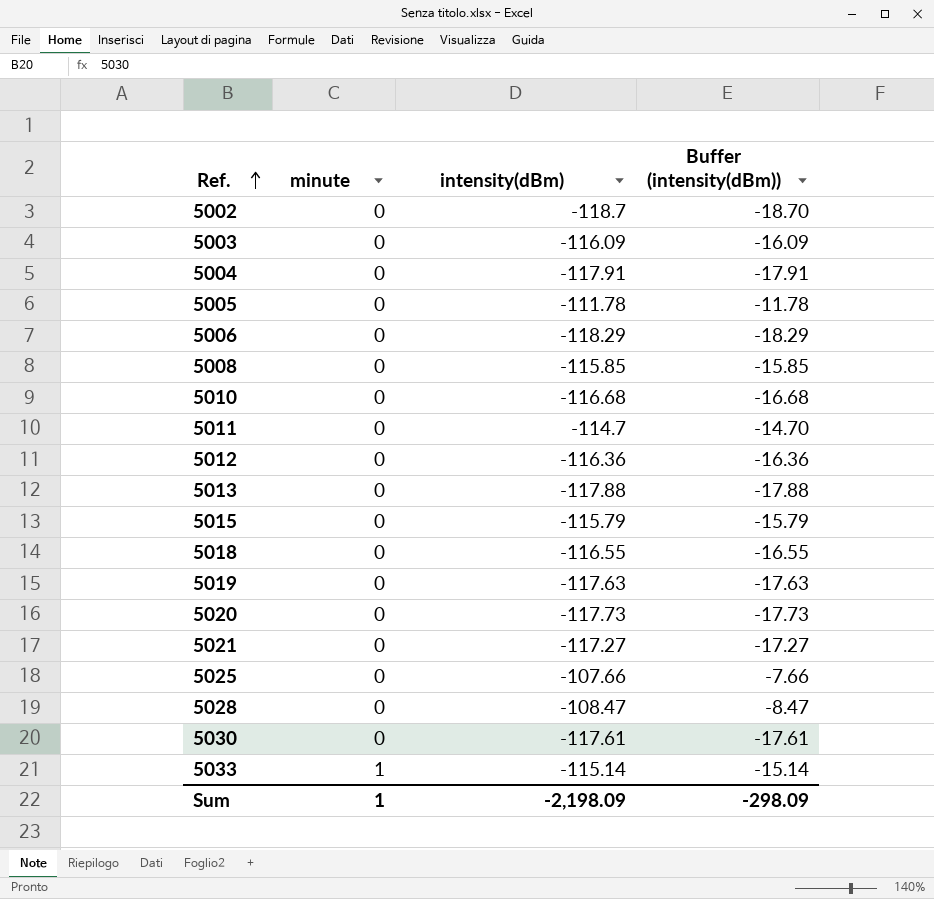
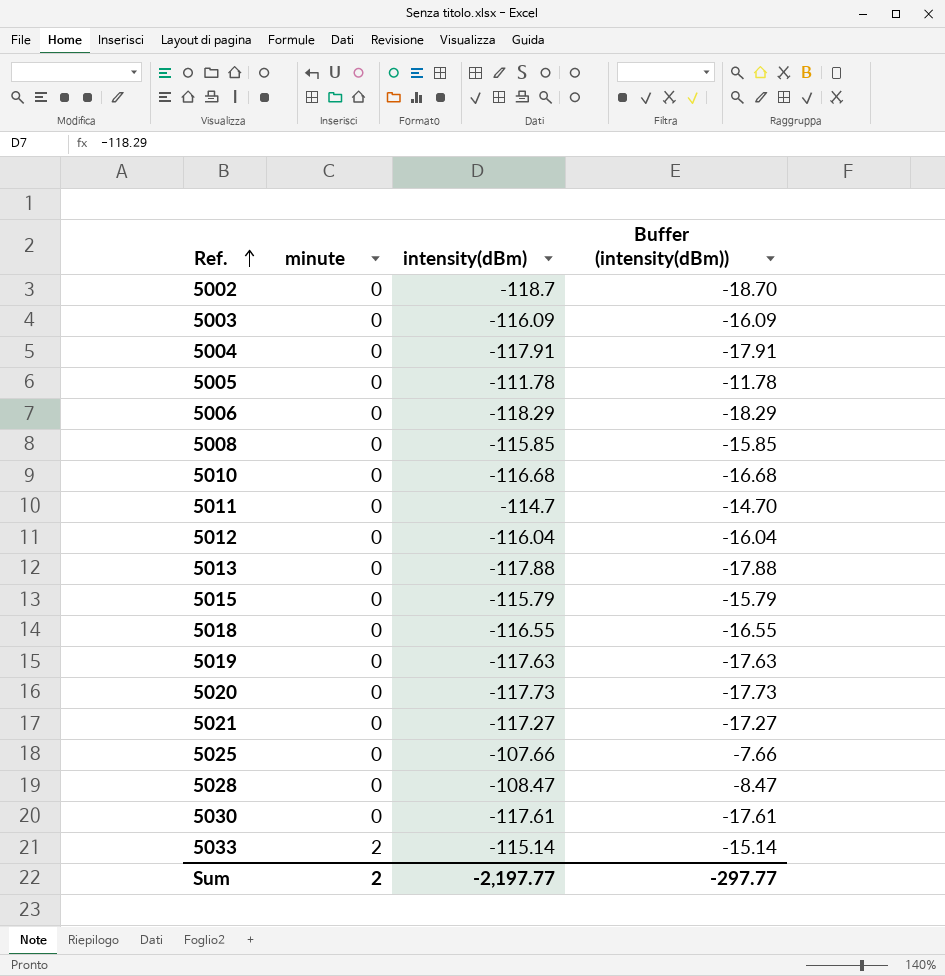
5012 | intensity(dBm): -116.36 -> -116.04
5012 | Buffer (intensity(dBm)): -16.36 -> -16.04
5033 | minute: 1 -> 2
Sum | minute: 1 -> 2
Sum | intensity(dBm): -2,198.09 -> -2,197.77
Sum | Buffer (intensity(dBm)): -298.09 -> -297.77

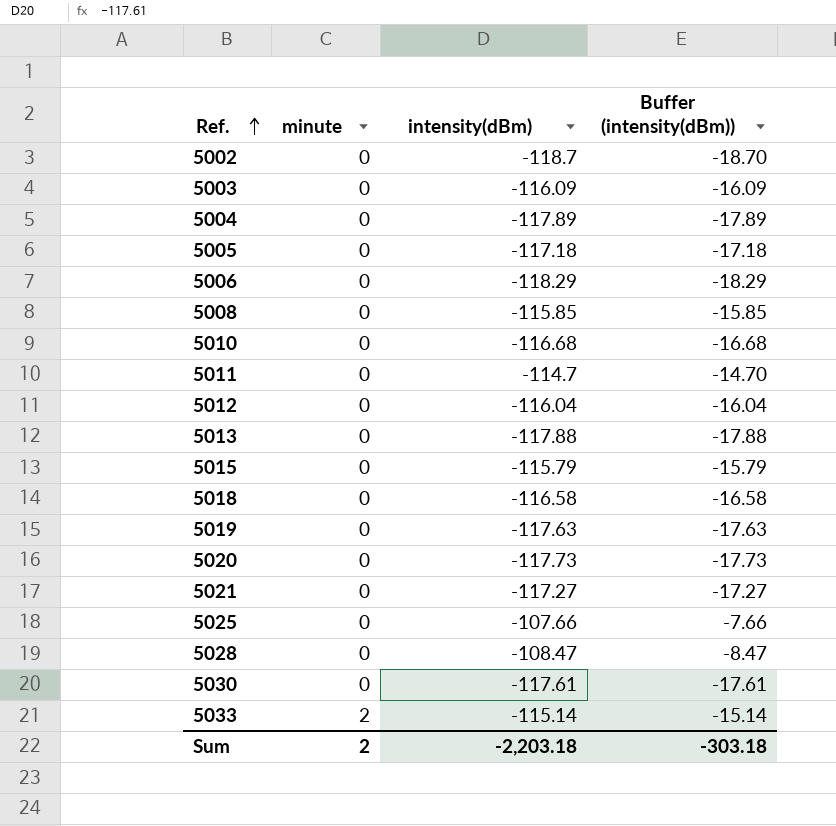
5004 | intensity(dBm): -117.91 -> -117.89
5004 | Buffer (intensity(dBm)): -17.91 -> -17.89
5005 | intensity(dBm): -111.78 -> -117.18
5005 | Buffer (intensity(dBm)): -11.78 -> -17.18
5018 | intensity(dBm): -116.55 -> -116.58
5018 | Buffer (intensity(dBm)): -16.55 -> -16.58
Sum | intensity(dBm): -2,197.77 -> -2,203.18
Sum | Buffer (intensity(dBm)): -297.77 -> -303.18

